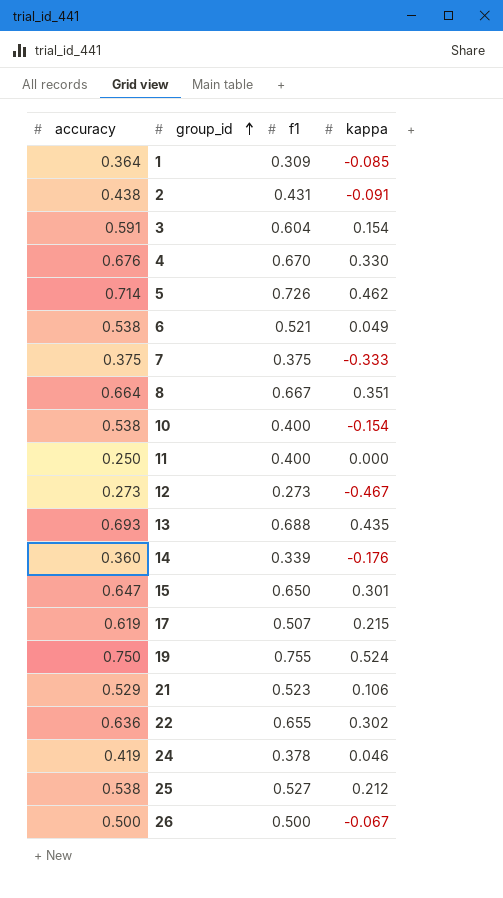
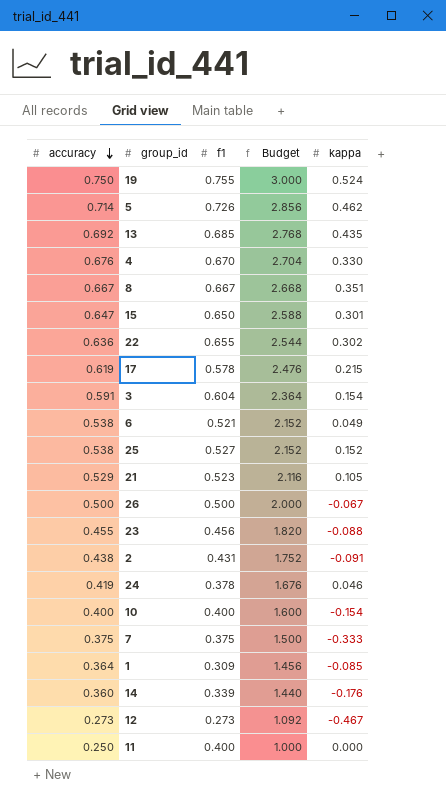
row order: group_id ascending -> accuracy descending
column Budget | formula: none -> [accuracy] * 4
13 | accuracy: 0.693 -> 0.692
13 | f1: 0.688 -> 0.685
8 | accuracy: 0.664 -> 0.667
17 | f1: 0.507 -> 0.578
25 | kappa: 0.212 -> 0.152
21 | kappa: 0.106 -> 0.105
row 23: none -> 0.455 | 0.456 | 1.820 | -0.088
10 | accuracy: 0.538 -> 0.400

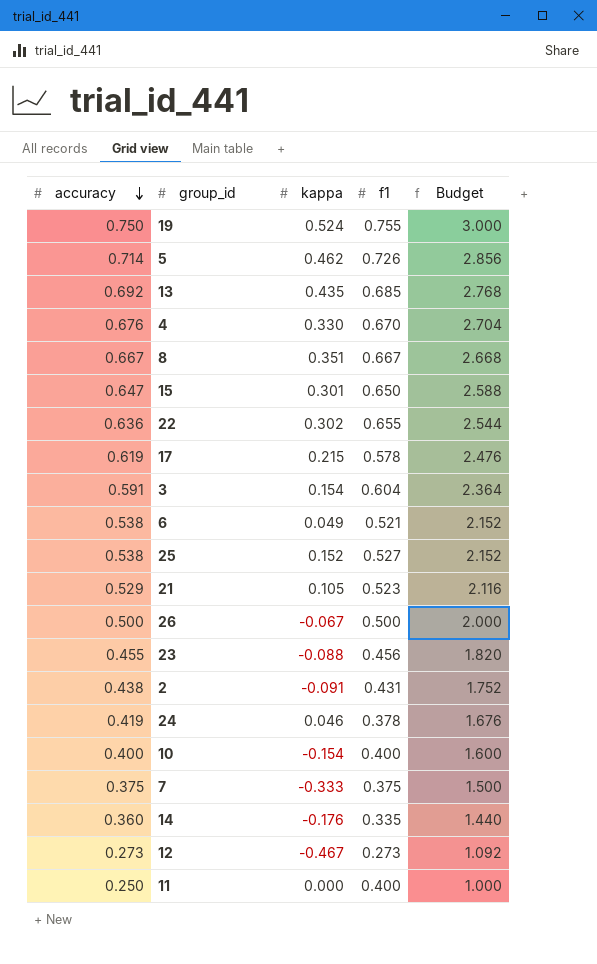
column kappa | position: 5 -> 3
row 1: 0.364 | 0.309 | 1.456 | -0.085 -> none
14 | f1: 0.339 -> 0.335

